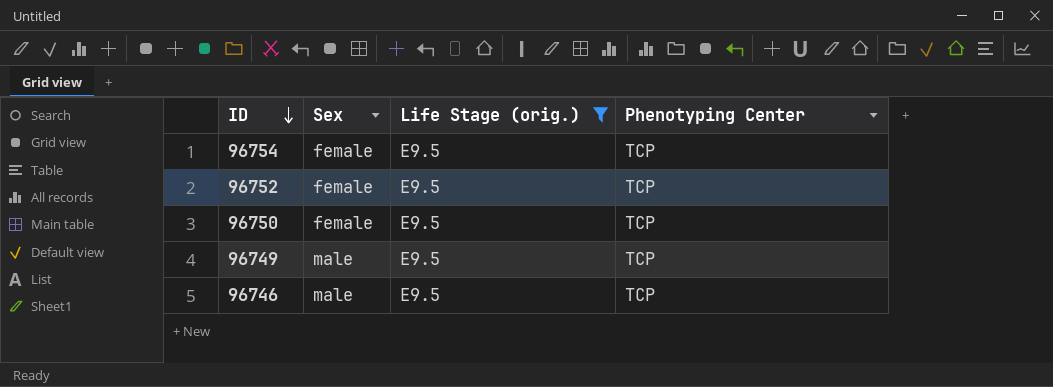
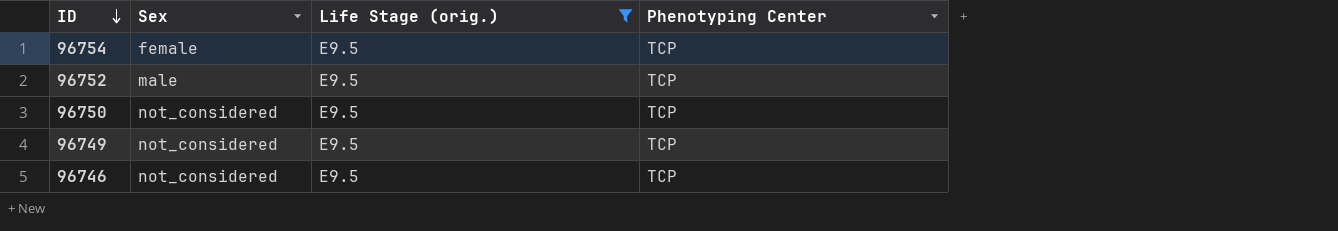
96752 | Sex: female -> male
96750 | Sex: female -> not_considered
96749 | Sex: male -> not_considered
96746 | Sex: male -> not_considered

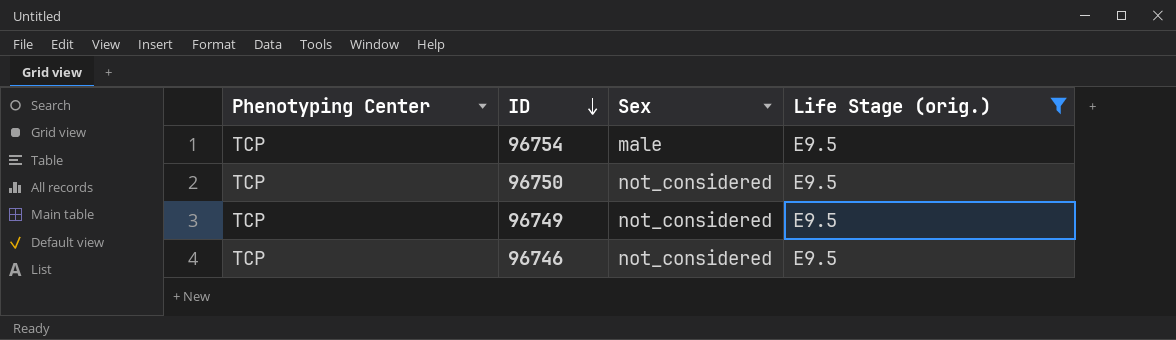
column Phenotyping Center | position: 4 -> 1
row 96752: male | E9.5 | TCP -> none
96754 | Sex: female -> male

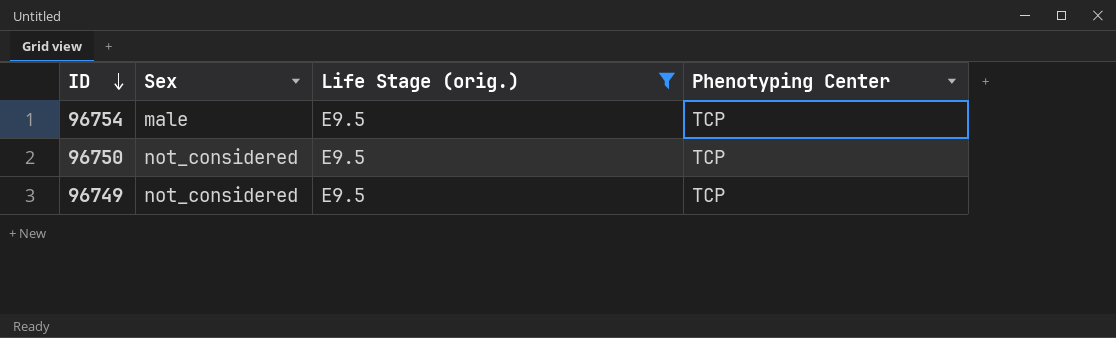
column Phenotyping Center | position: 1 -> 4
row 96746: TCP | not_considered | E9.5 -> none

